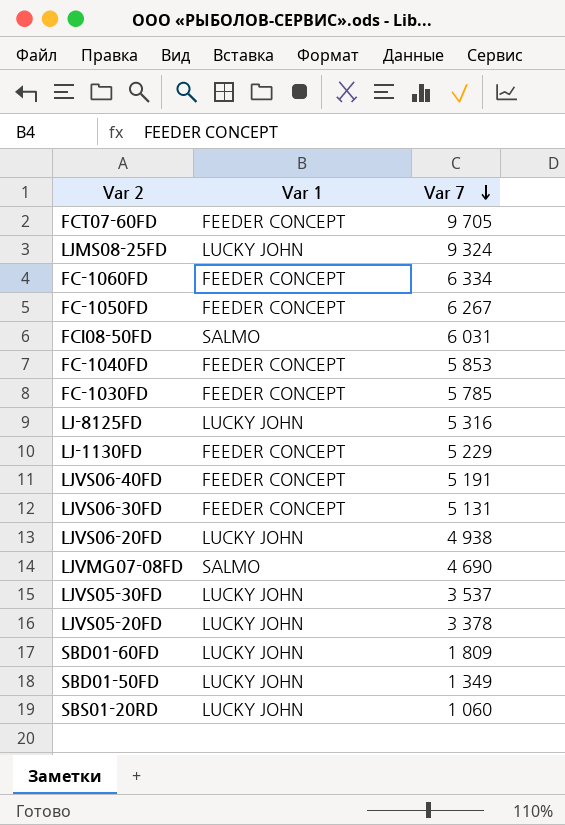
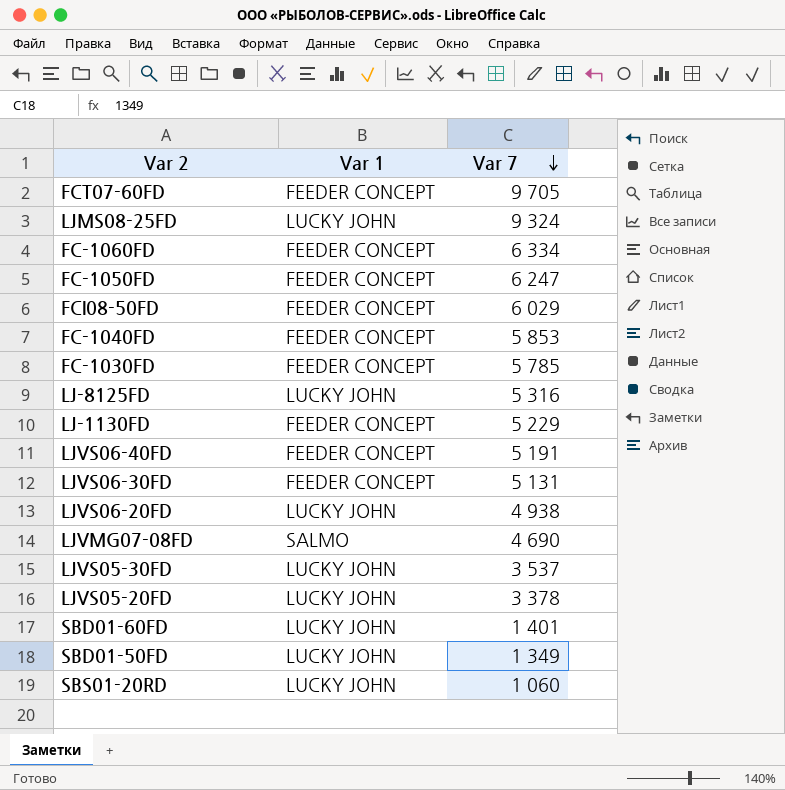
FC-1050FD | Var 7: 6 267 -> 6 247
FCI08-50FD | Var 1: SALMO -> FEEDER CONCEPT
FCI08-50FD | Var 7: 6 031 -> 6 029
SBD01-60FD | Var 7: 1 809 -> 1 401

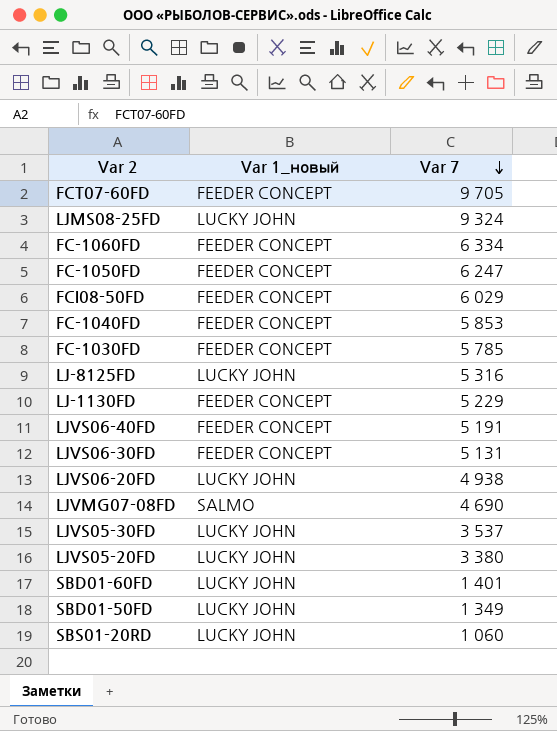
column name: Var 1 -> Var 1_новый
LJVS05-20FD | Var 7: 3 378 -> 3 380

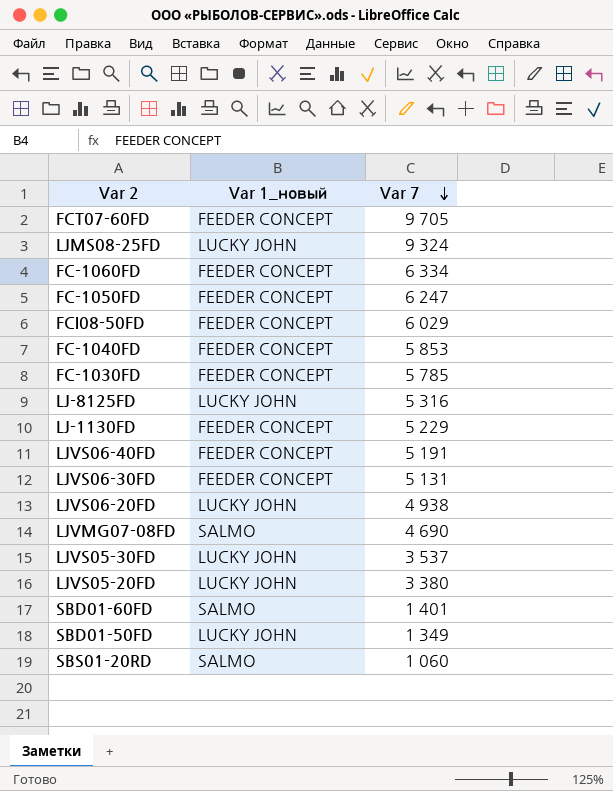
SBD01-60FD | Var 1_новый: LUCKY JOHN -> SALMO
SBS01-20RD | Var 1_новый: LUCKY JOHN -> SALMO

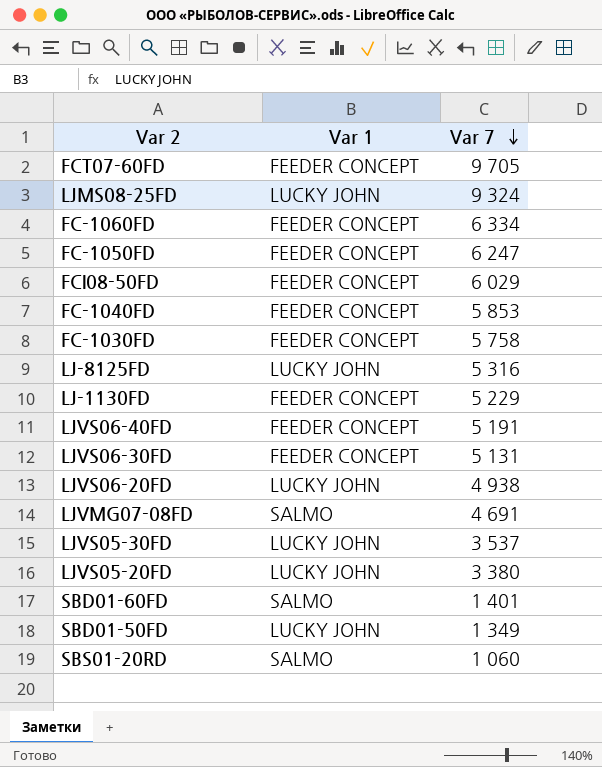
column name: Var 1_новый -> Var 1
FC-1030FD | Var 7: 5 785 -> 5 758
LJVMG07-08FD | Var 7: 4 690 -> 4 691

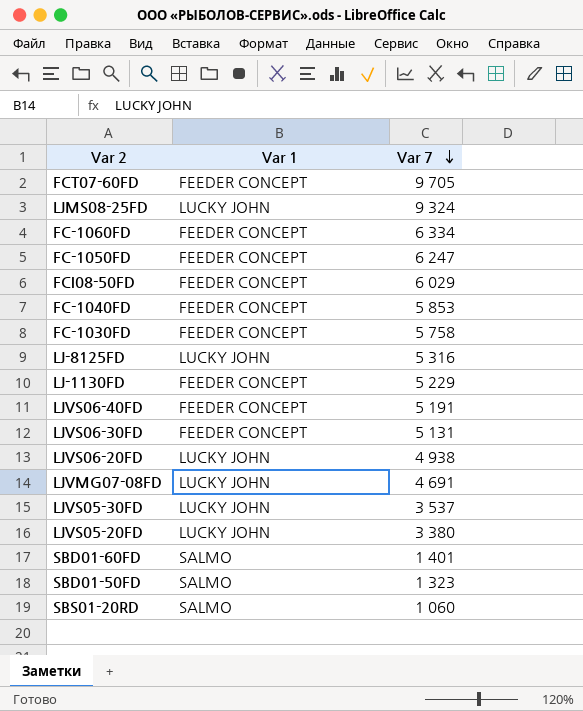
LJVMG07-08FD | Var 1: SALMO -> LUCKY JOHN
SBD01-50FD | Var 1: LUCKY JOHN -> SALMO
SBD01-50FD | Var 7: 1 349 -> 1 323

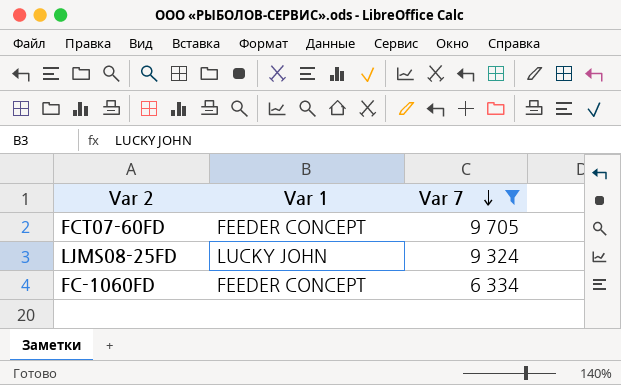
filter: none -> Var 7 >= 6 334

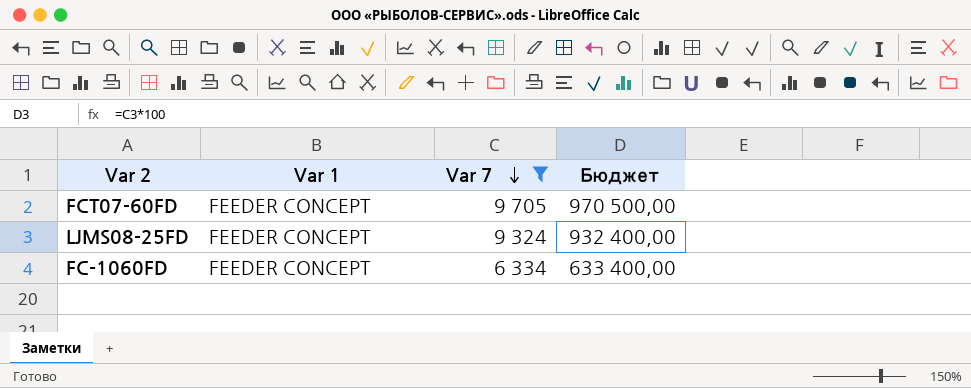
column Бюджет | formula: none -> [Var 7] * 100
LJMS08-25FD | Var 1: LUCKY JOHN -> FEEDER CONCEPT

